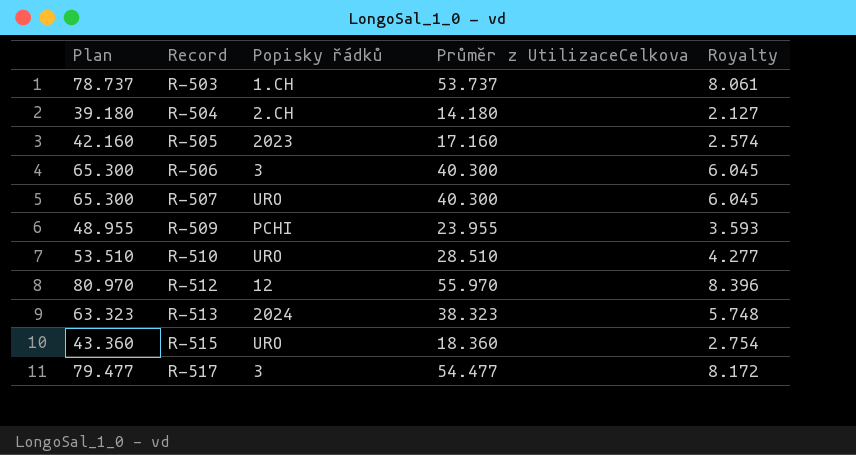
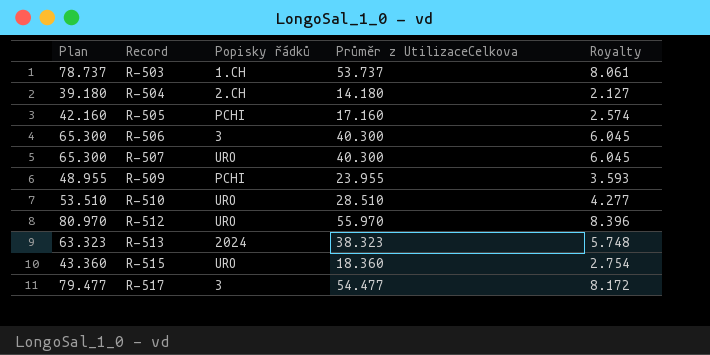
R-505 | Popisky řádků: 2023 -> PCHI
R-512 | Popisky řádků: 12 -> URO

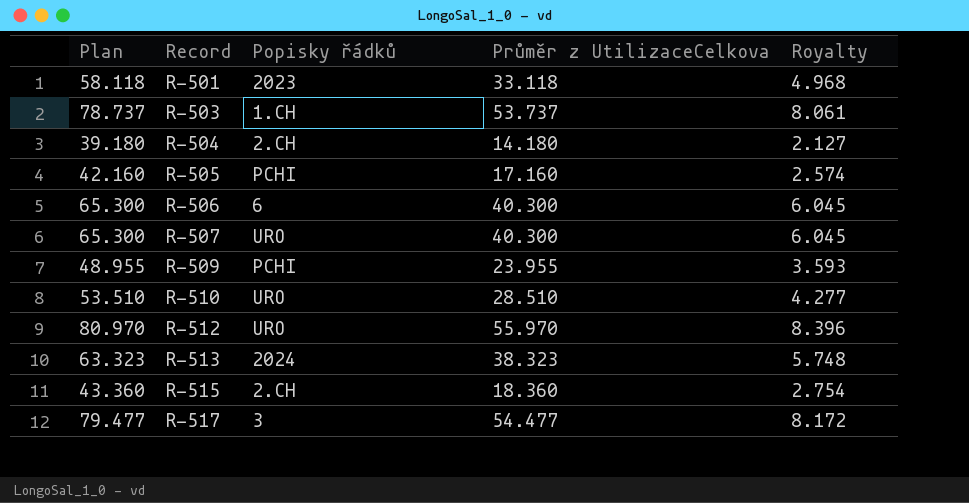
row R-501: none -> 58.118 | 2023 | 33.118 | 4.968
R-506 | Popisky řádků: 3 -> 6
R-515 | Popisky řádků: URO -> 2.CH

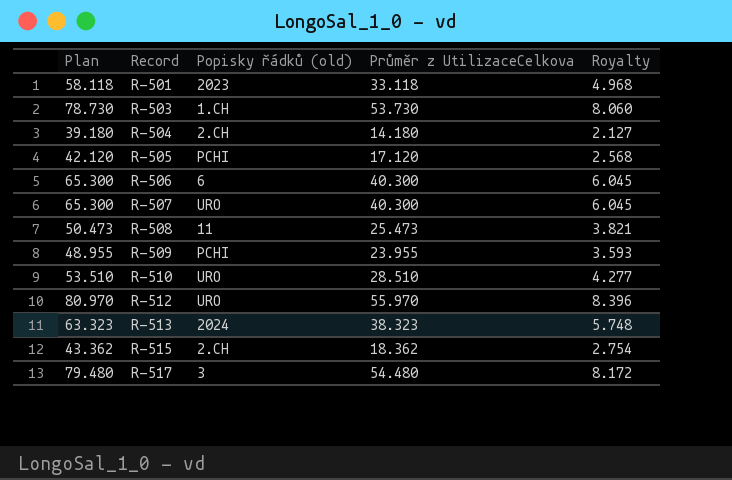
column name: Popisky řádků -> Popisky řádků (old)
R-503 | Plan: 78.737 -> 78.730
R-503 | Průměr z UtilizaceCelkova: 53.737 -> 53.730
R-503 | Royalty: 8.061 -> 8.060
R-505 | Plan: 42.160 -> 42.120
R-505 | Průměr z UtilizaceCelkova: 17.160 -> 17.120
R-505 | Royalty: 2.574 -> 2.568
row R-508: none -> 50.473 | 11 | 25.473 | 3.821
R-515 | Plan: 43.360 -> 43.362
R-515 | Průměr z UtilizaceCelkova: 18.360 -> 18.362
R-517 | Plan: 79.477 -> 79.480
R-517 | Průměr z UtilizaceCelkova: 54.477 -> 54.480

